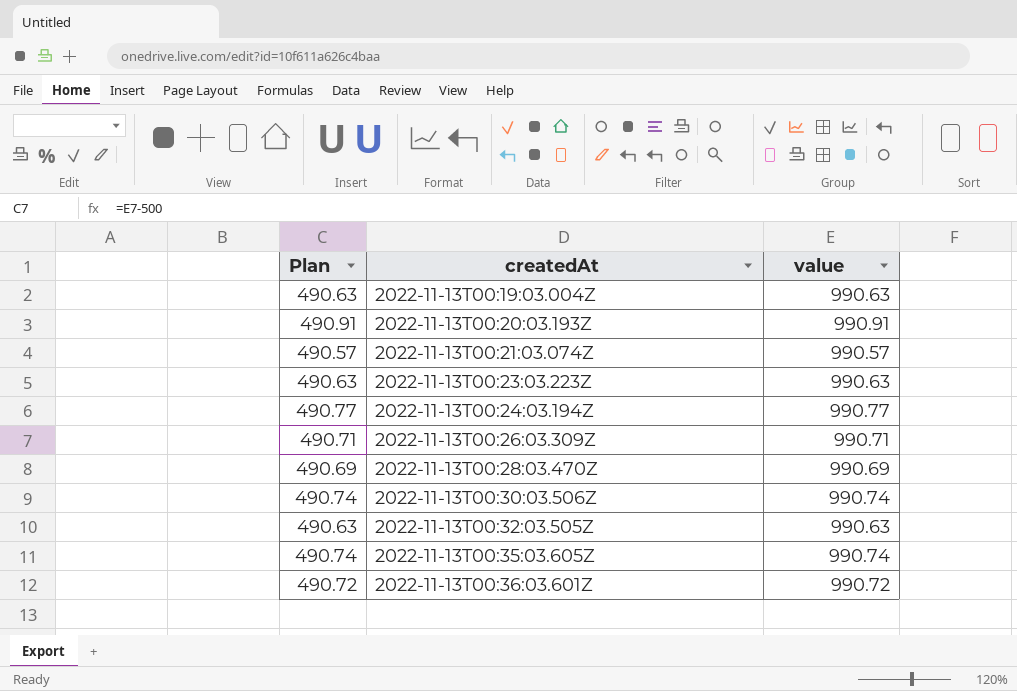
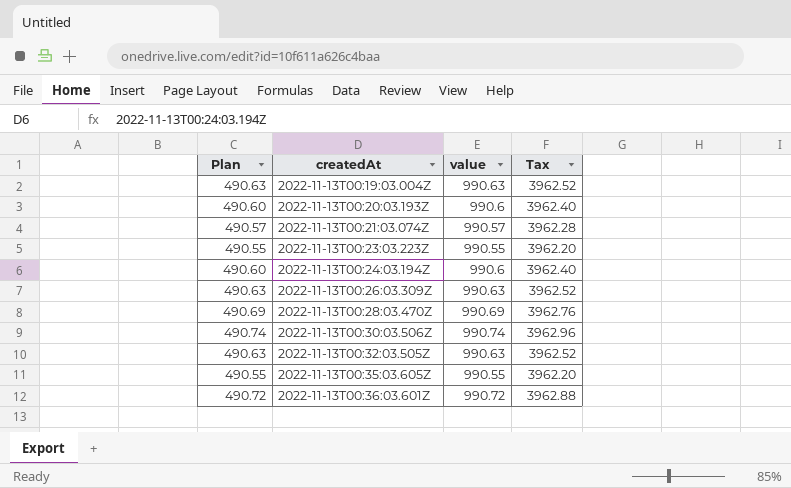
column Tax | formula: none -> [value] * 4
2022-11-13T00:20:03.193Z | Plan: 490.91 -> 490.60
2022-11-13T00:20:03.193Z | value: 990.91 -> 990.6
2022-11-13T00:23:03.223Z | Plan: 490.63 -> 490.55
2022-11-13T00:23:03.223Z | value: 990.63 -> 990.55
2022-11-13T00:24:03.194Z | Plan: 490.77 -> 490.60
2022-11-13T00:24:03.194Z | value: 990.77 -> 990.6
2022-11-13T00:26:03.309Z | Plan: 490.71 -> 490.63
2022-11-13T00:26:03.309Z | value: 990.71 -> 990.63
2022-11-13T00:35:03.605Z | Plan: 490.74 -> 490.55
2022-11-13T00:35:03.605Z | value: 990.74 -> 990.55

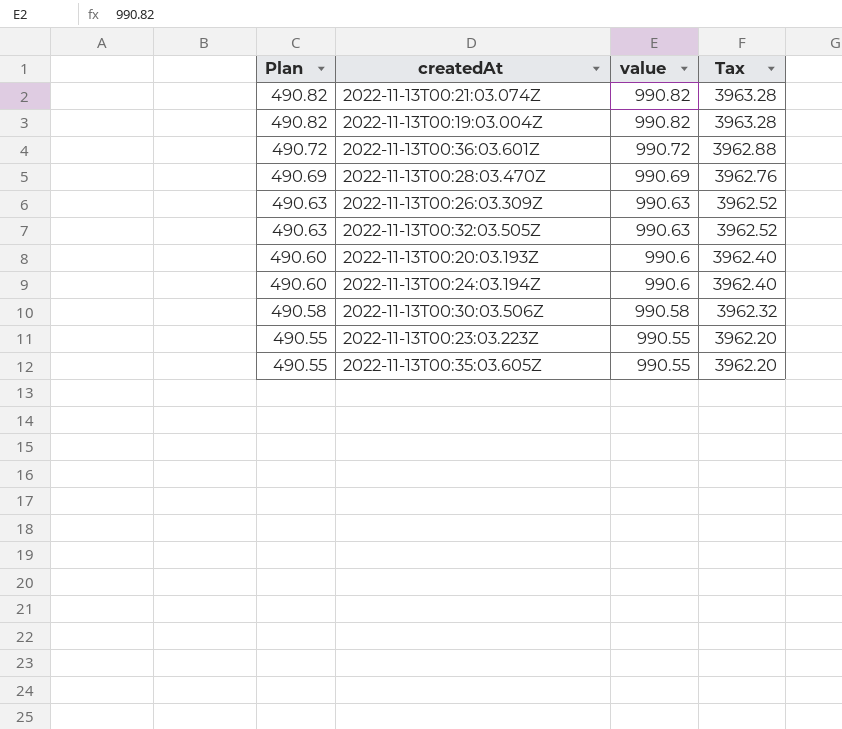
row order: createdAt ascending -> Plan descending
2022-11-13T00:21:03.074Z | Plan: 490.57 -> 490.82
2022-11-13T00:21:03.074Z | value: 990.57 -> 990.82
2022-11-13T00:21:03.074Z | Tax: 3962.28 -> 3963.28
2022-11-13T00:19:03.004Z | Plan: 490.63 -> 490.82
2022-11-13T00:19:03.004Z | value: 990.63 -> 990.82
2022-11-13T00:19:03.004Z | Tax: 3962.52 -> 3963.28
2022-11-13T00:30:03.506Z | Plan: 490.74 -> 490.58
2022-11-13T00:30:03.506Z | value: 990.74 -> 990.58
2022-11-13T00:30:03.506Z | Tax: 3962.96 -> 3962.32

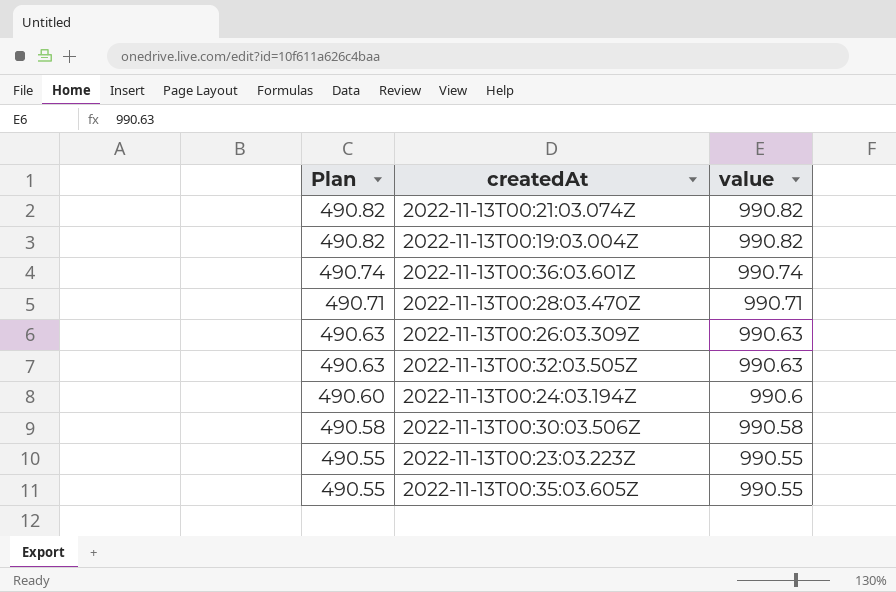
column Tax | formula: [value] * 4 -> none
row 2022-11-13T00:20:03.193Z: 490.60 | 990.6 | 3962.40 -> none
2022-11-13T00:36:03.601Z | Plan: 490.72 -> 490.74
2022-11-13T00:36:03.601Z | value: 990.72 -> 990.74
2022-11-13T00:28:03.470Z | Plan: 490.69 -> 490.71
2022-11-13T00:28:03.470Z | value: 990.69 -> 990.71

